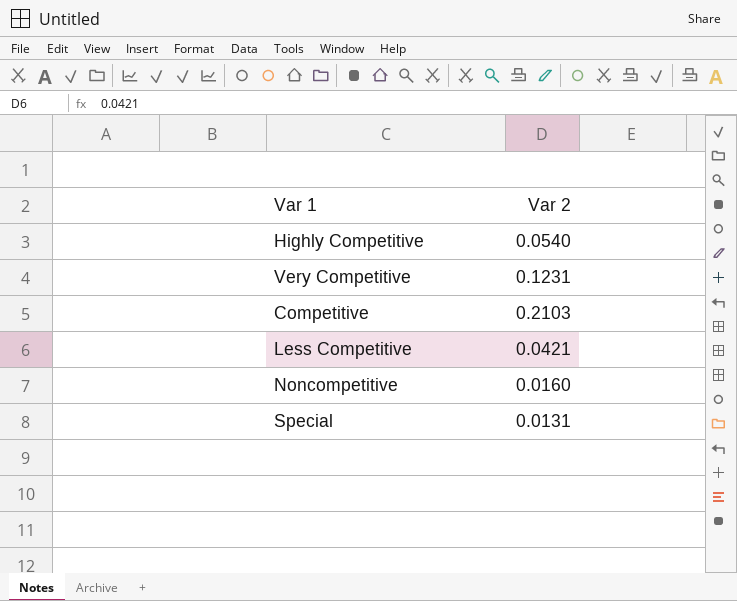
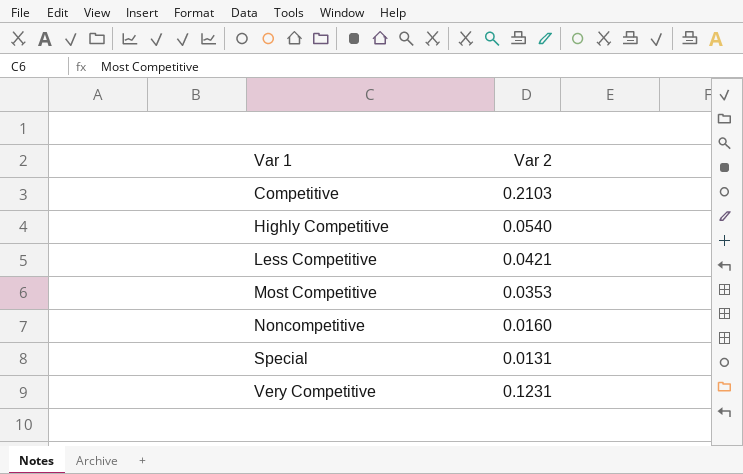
row order: none -> Var 1 ascending
row Most Competitive: none -> 0.0353

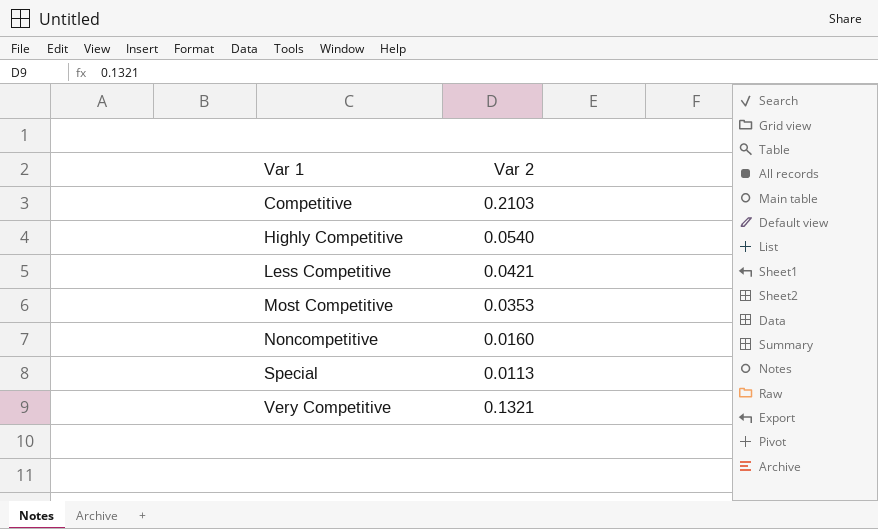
Special | Var 2: 0.0131 -> 0.0113
Very Competitive | Var 2: 0.1231 -> 0.1321

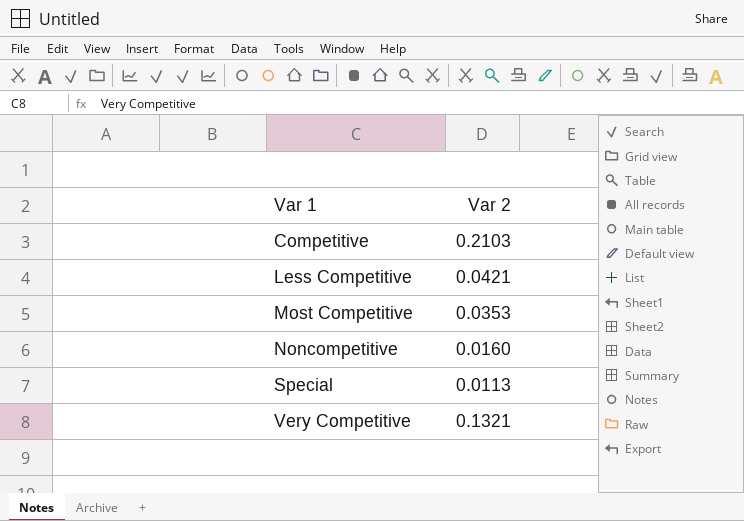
row Highly Competitive: 0.0540 -> none

